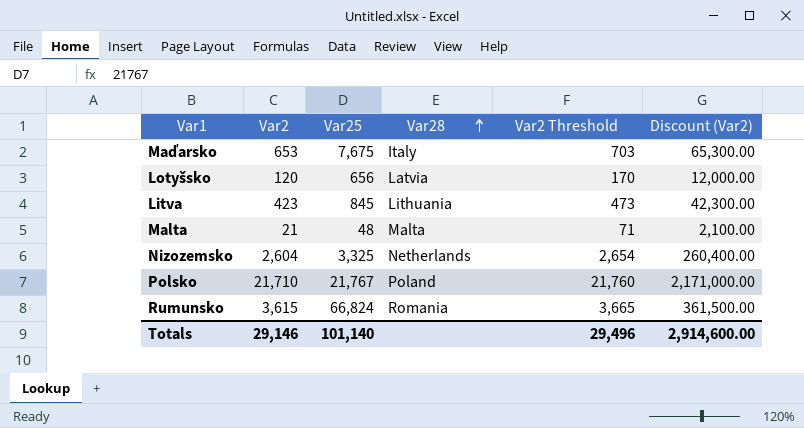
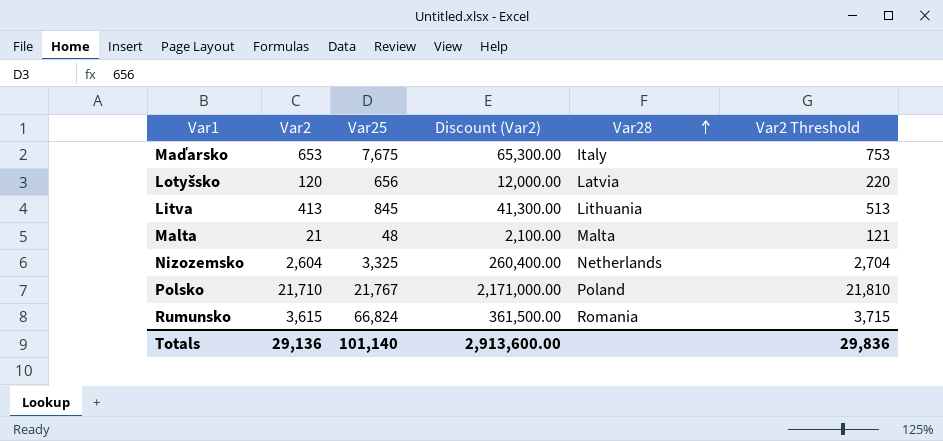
column Discount (Var2) | position: 6 -> 4
column Var2 Threshold | formula: [Var2] + 50 -> [Var2] + 100
Litva | Var2: 423 -> 413
Litva | Discount (Var2): 42,300.00 -> 41,300.00
Totals | Var2: 29,146 -> 29,136
Totals | Discount (Var2): 2,914,600.00 -> 2,913,600.00
Totals | Var2 Threshold: 29,496 -> 29,836

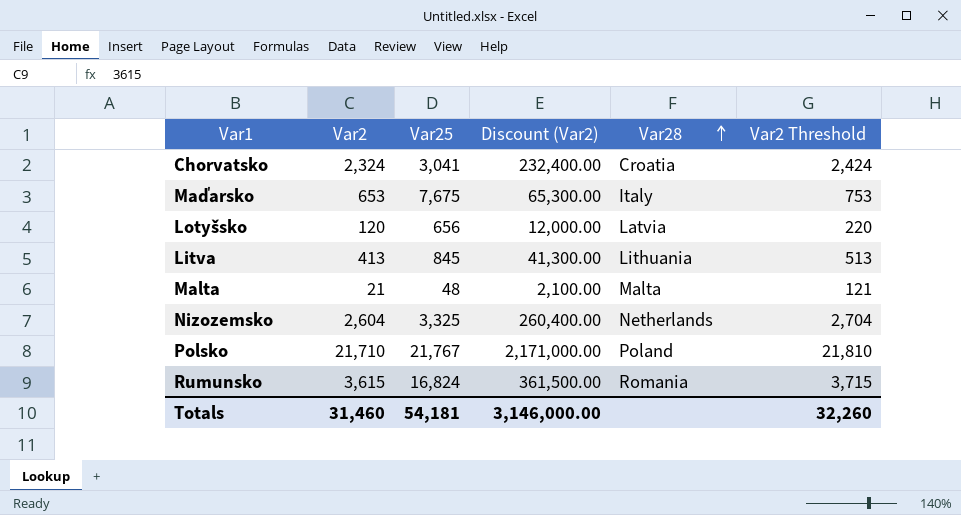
row Chorvatsko: none -> 2,324 | 3,041 | 232,400.00 | Croatia | 2,424
Rumunsko | Var25: 66,824 -> 16,824
Totals | Var2: 29,136 -> 31,460
Totals | Var25: 101,140 -> 54,181
Totals | Discount (Var2): 2,913,600.00 -> 3,146,000.00
Totals | Var2 Threshold: 29,836 -> 32,260

